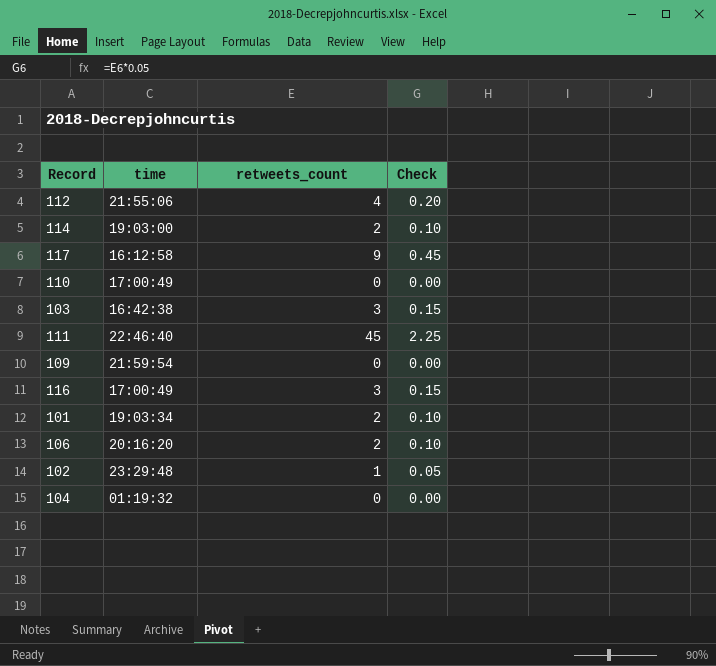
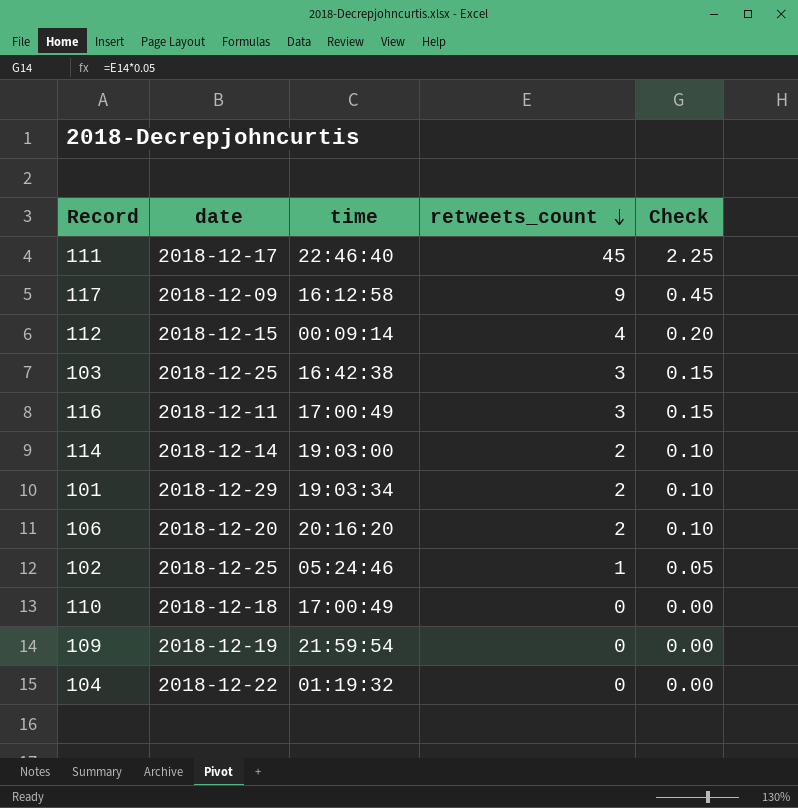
row order: none -> retweets_count descending
column date | position: none -> 2
112 | time: 21:55:06 -> 00:09:14
102 | time: 23:29:48 -> 05:24:46

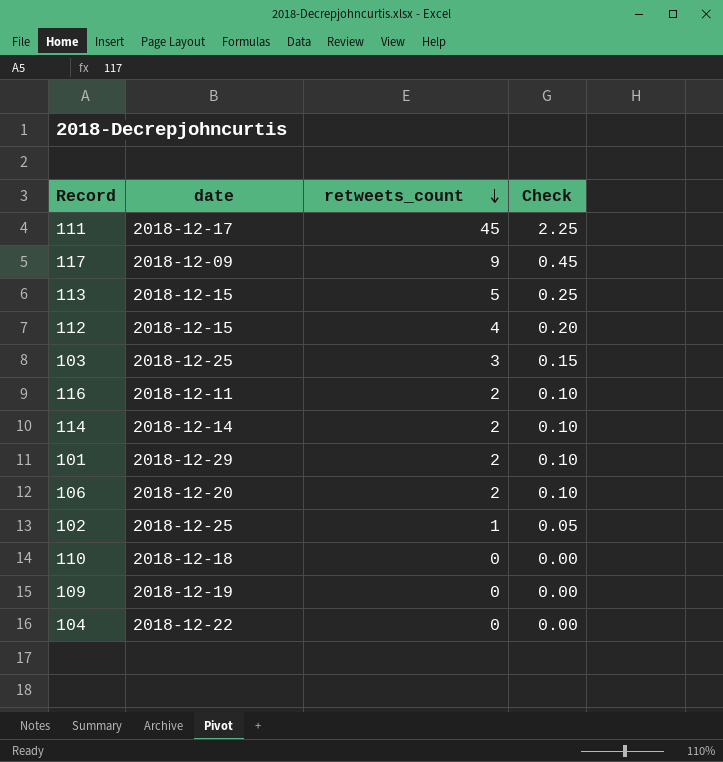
column time | position: 3 -> none
row 113: none -> 2018-12-15 | 5 | 0.25
116 | retweets_count: 3 -> 2
116 | Check: 0.15 -> 0.10

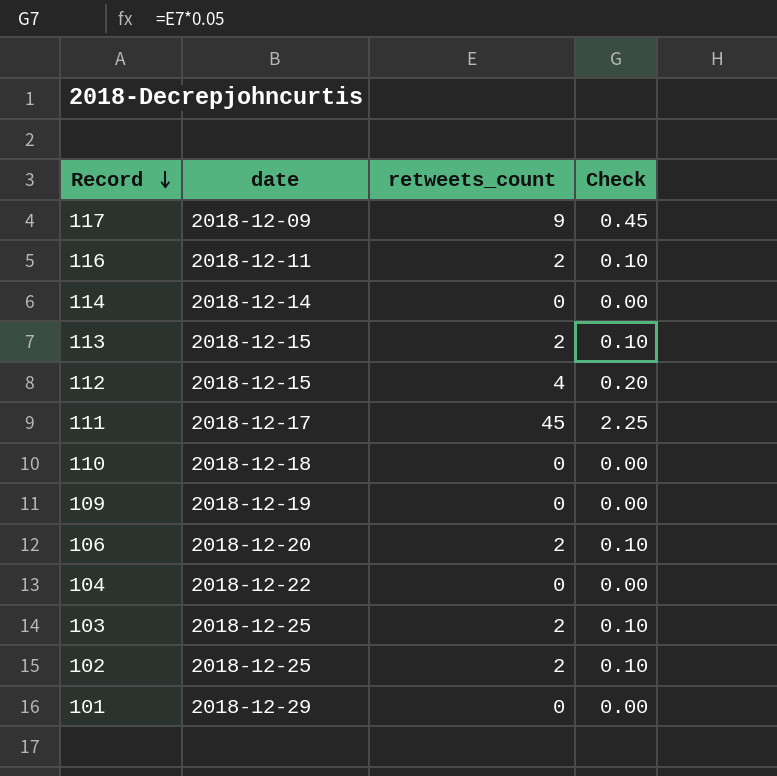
row order: retweets_count descending -> Record descending
114 | retweets_count: 2 -> 0
114 | Check: 0.10 -> 0.00
113 | retweets_count: 5 -> 2
113 | Check: 0.25 -> 0.10
103 | retweets_count: 3 -> 2
103 | Check: 0.15 -> 0.10
102 | retweets_count: 1 -> 2
102 | Check: 0.05 -> 0.10
101 | retweets_count: 2 -> 0
101 | Check: 0.10 -> 0.00

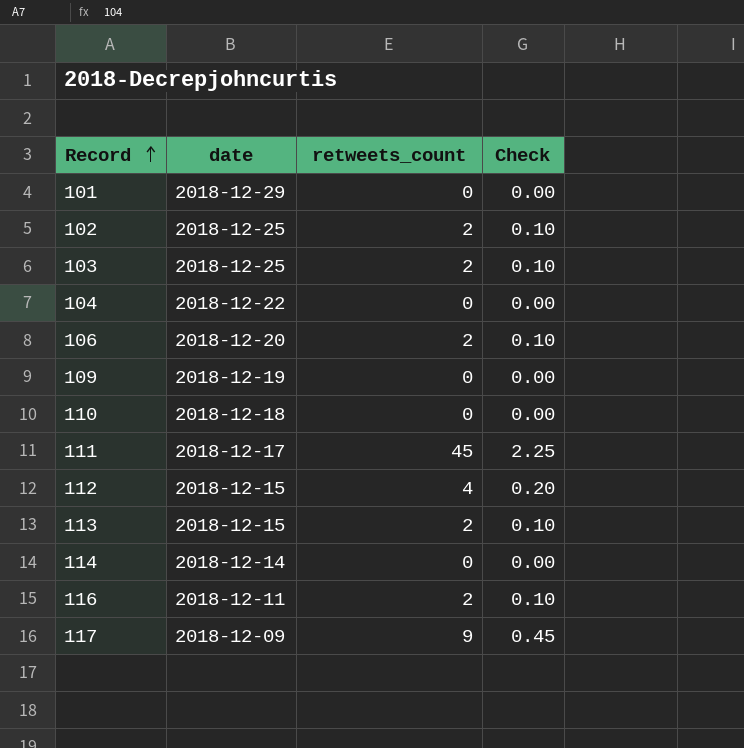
row order: Record descending -> Record ascending

